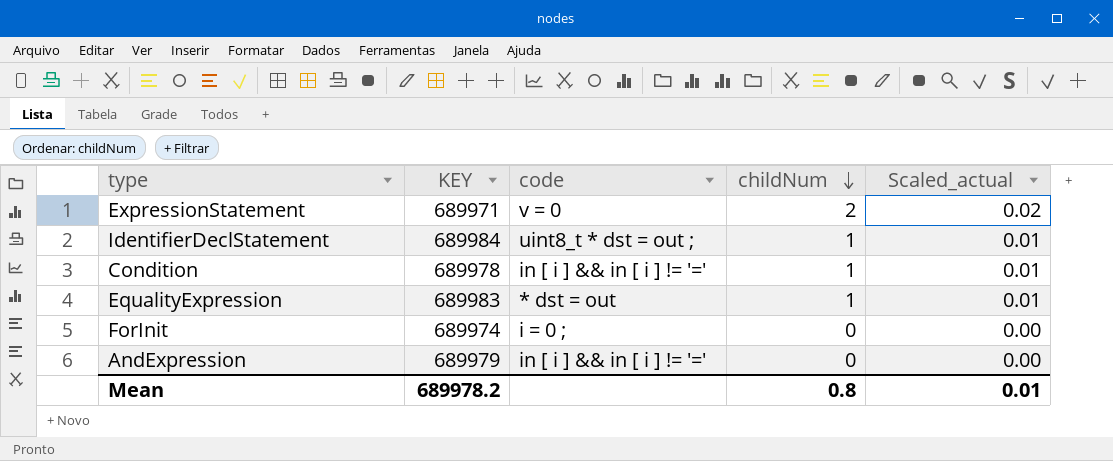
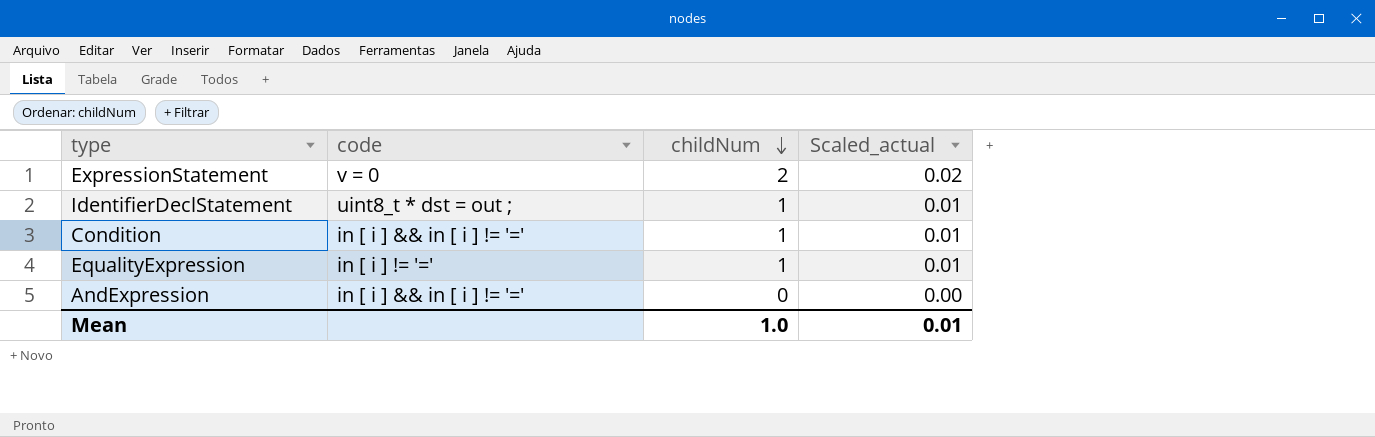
column KEY | position: 2 -> none
row ForInit: 689974 | i = 0 ; | 0 | 0.00 -> none
EqualityExpression | code: * dst = out -> in [ i ] != '='
Mean | childNum: 0.8 -> 1.0

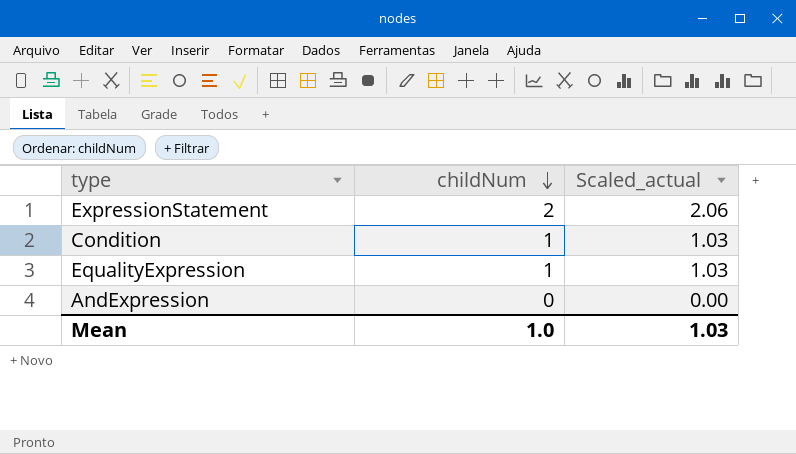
column code | position: 2 -> none
column Scaled_actual | formula: [childNum] * 0.01 -> [childNum] * 1.03
row IdentifierDeclStatement: uint8_t * dst = out ; | 1 | 0.01 -> none
Mean | Scaled_actual: 0.01 -> 1.03

